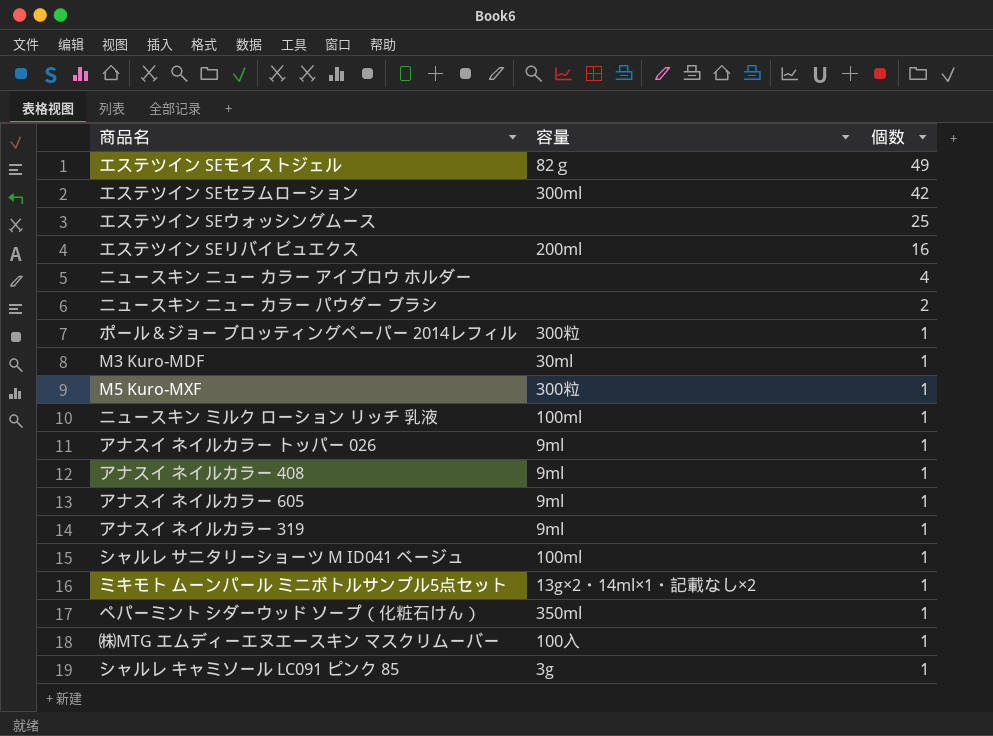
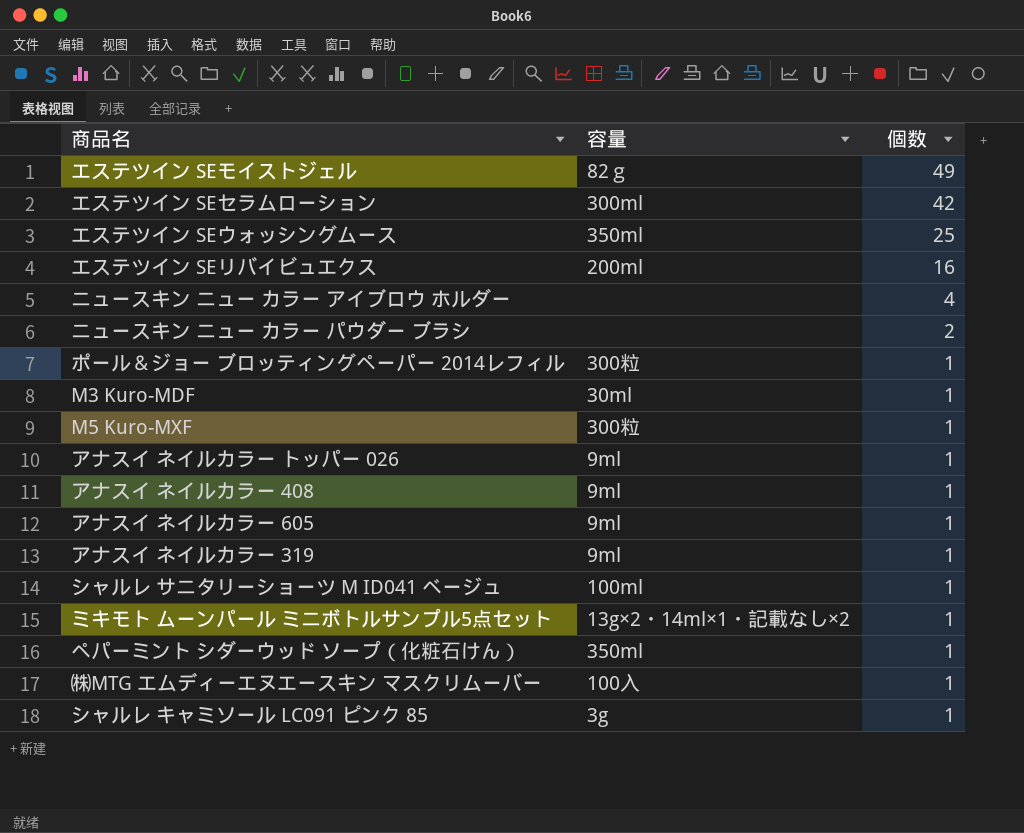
row ニュースキン ミルク ローション リッチ 乳液: 100ml | 1 -> none
エステツイン SEウォッシングムース | 容量: none -> 350ml

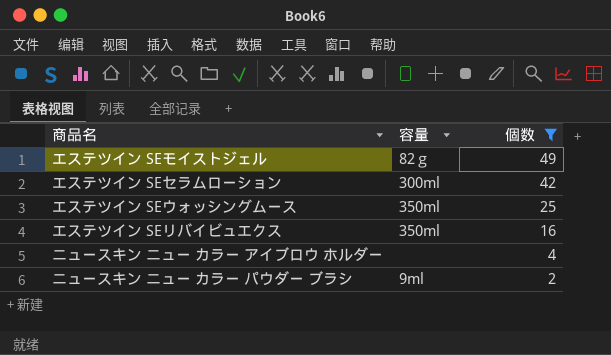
filter: none -> 個数 != 1
エステツイン SEリバイビュエクス | 容量: 200ml -> 350ml
ニュースキン ニュー カラー パウダー ブラシ | 容量: none -> 9ml

